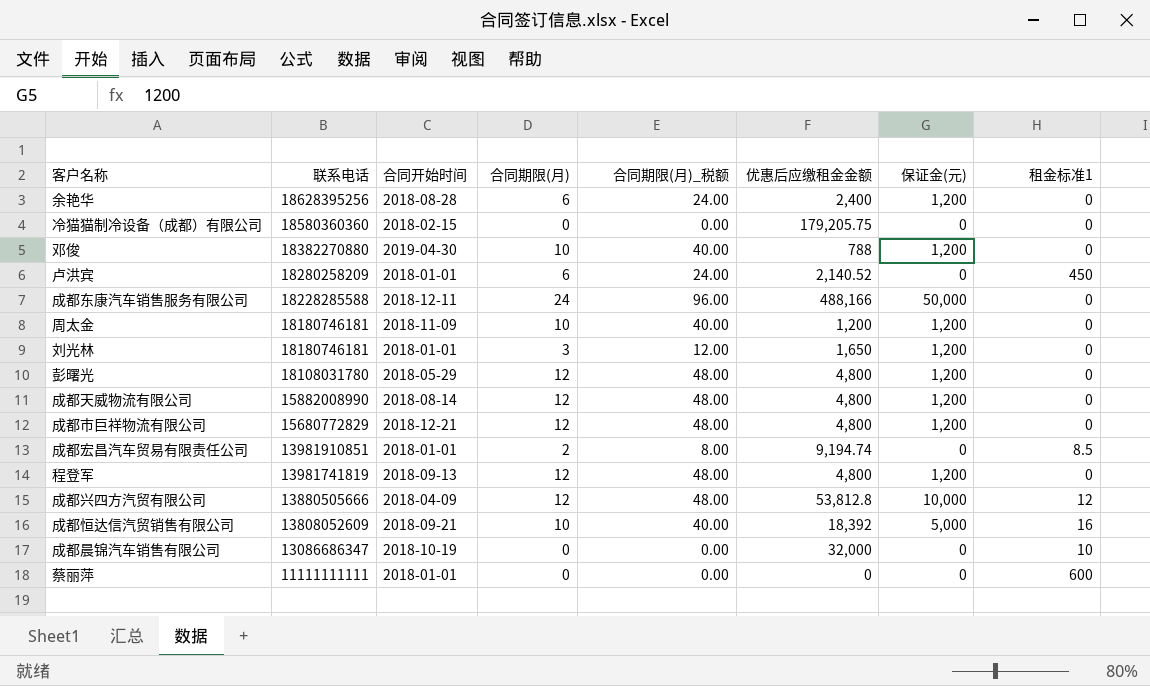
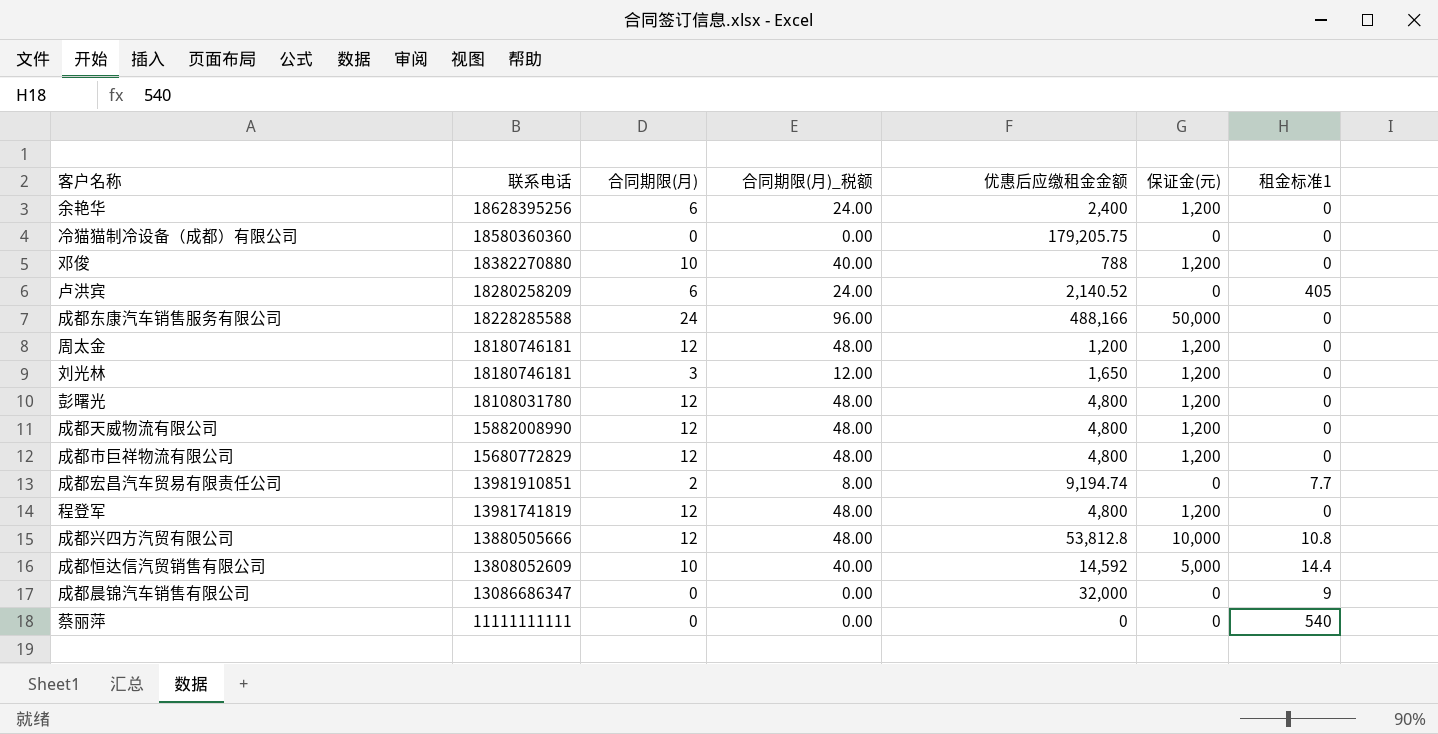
column 合同开始时间 | position: 3 -> none
卢洪宾 | 租金标准1: 450 -> 405
周太金 | 合同期限(月): 10 -> 12
周太金 | 合同期限(月)_税额: 40.00 -> 48.00
成都宏昌汽车贸易有限责任公司 | 租金标准1: 8.5 -> 7.7
成都兴四方汽贸有限公司 | 租金标准1: 12 -> 10.8
成都恒达信汽贸销售有限公司 | 优惠后应缴租金金额: 18,392 -> 14,592
成都恒达信汽贸销售有限公司 | 租金标准1: 16 -> 14.4
成都晨锦汽车销售有限公司 | 租金标准1: 10 -> 9
蔡丽萍 | 租金标准1: 600 -> 540

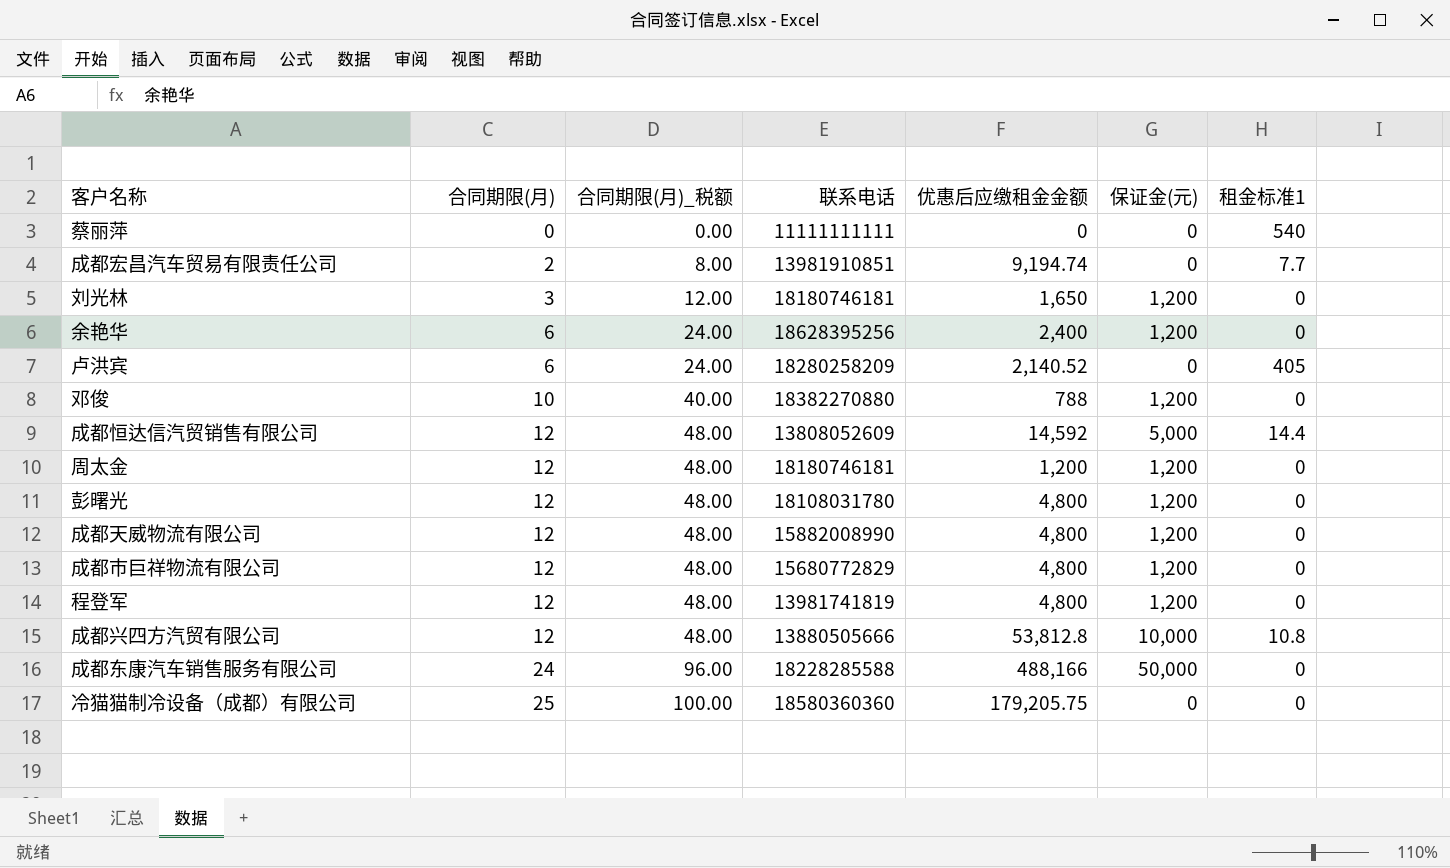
row order: 联系电话 descending -> 合同期限(月) ascending
column 联系电话 | position: 2 -> 4
row 成都晨锦汽车销售有限公司: 13086686347 | 0 | 0.00 | 32,000 | 0 | 9 -> none
成都恒达信汽贸销售有限公司 | 合同期限(月): 10 -> 12
成都恒达信汽贸销售有限公司 | 合同期限(月)_税额: 40.00 -> 48.00
冷猫猫制冷设备（成都）有限公司 | 合同期限(月): 0 -> 25
冷猫猫制冷设备（成都）有限公司 | 合同期限(月)_税额: 0.00 -> 100.00

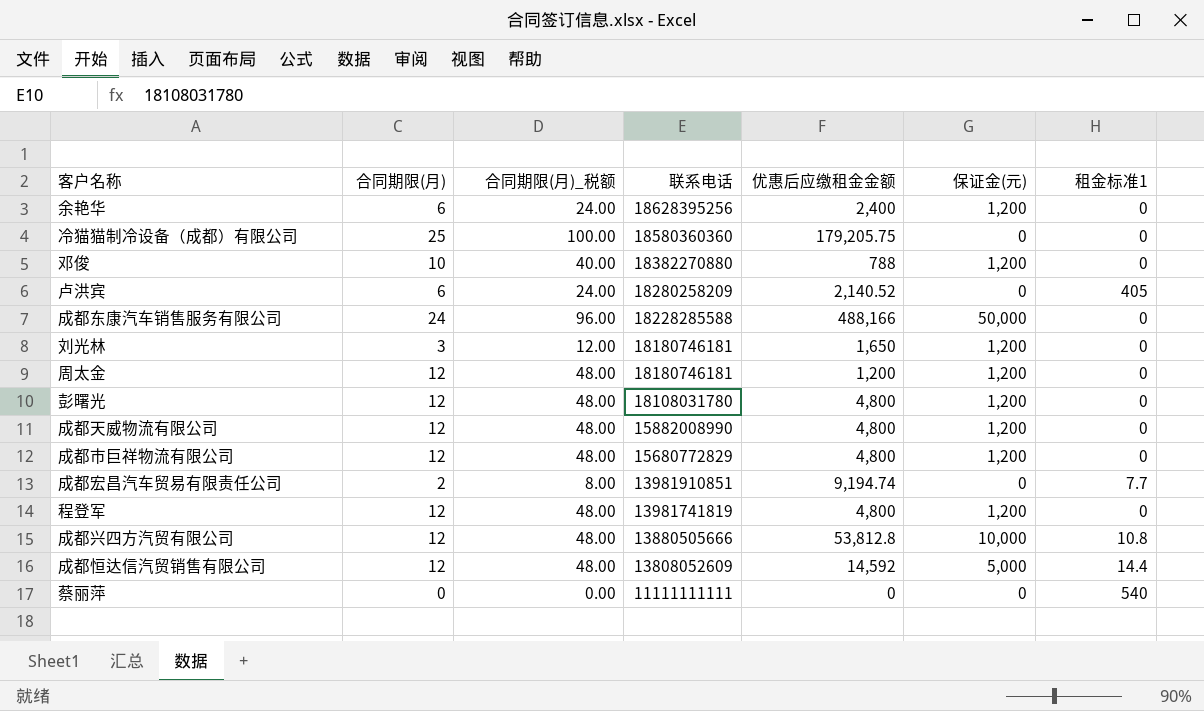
row order: 合同期限(月) ascending -> 联系电话 descending

